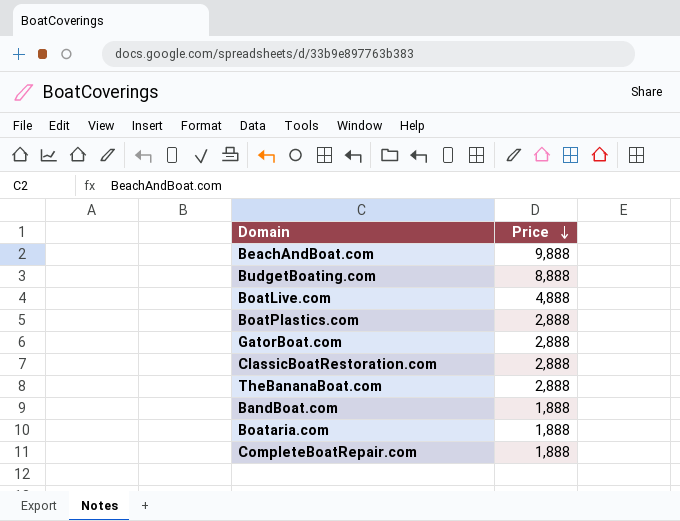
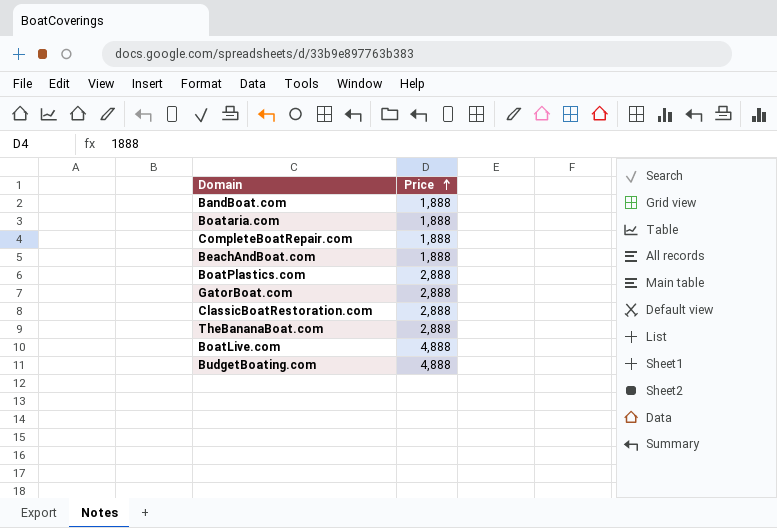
row order: Price descending -> Price ascending
BeachAndBoat.com | Price: 9,888 -> 1,888
BudgetBoating.com | Price: 8,888 -> 4,888

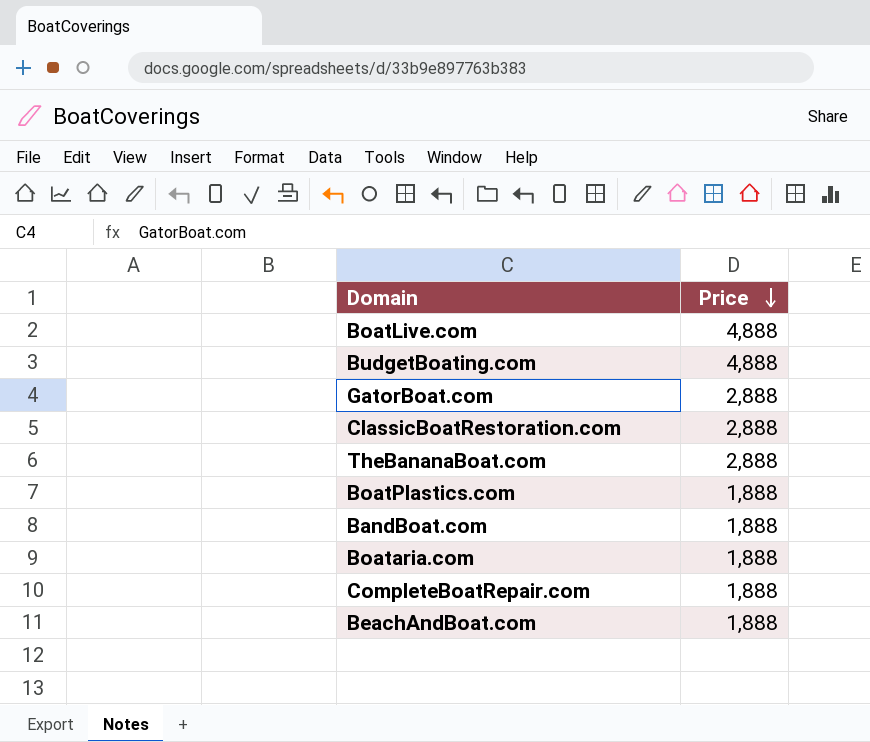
row order: Price ascending -> Price descending
BoatPlastics.com | Price: 2,888 -> 1,888

